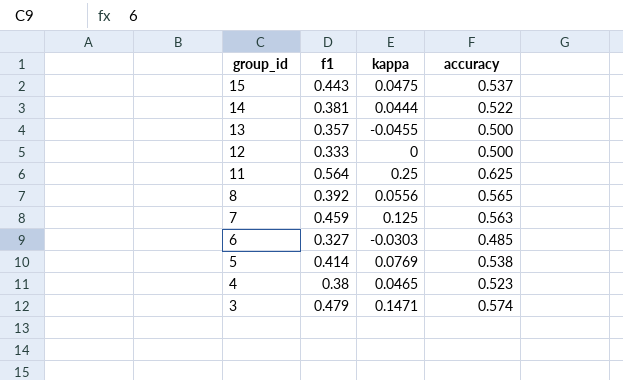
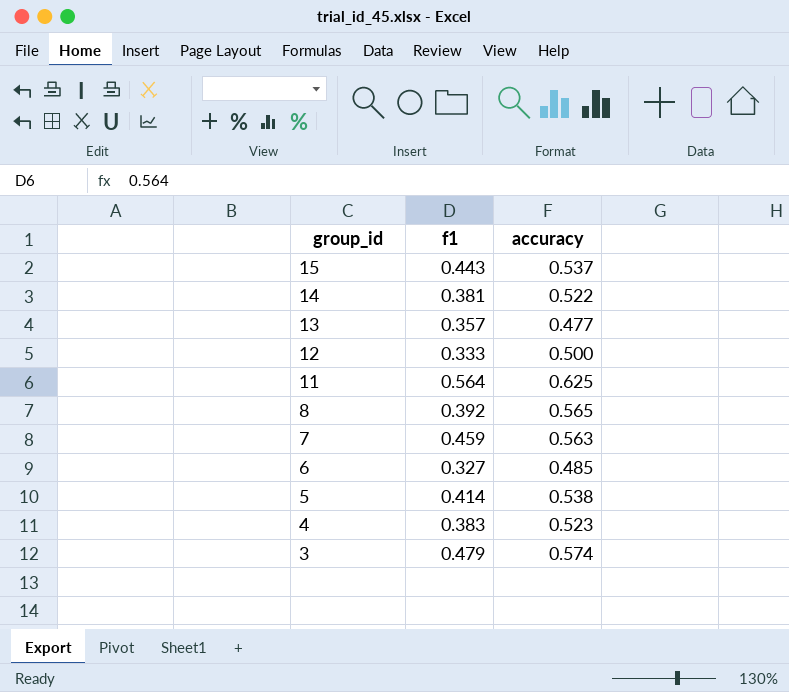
column kappa | position: 3 -> none
13 | accuracy: 0.500 -> 0.477
4 | f1: 0.38 -> 0.383

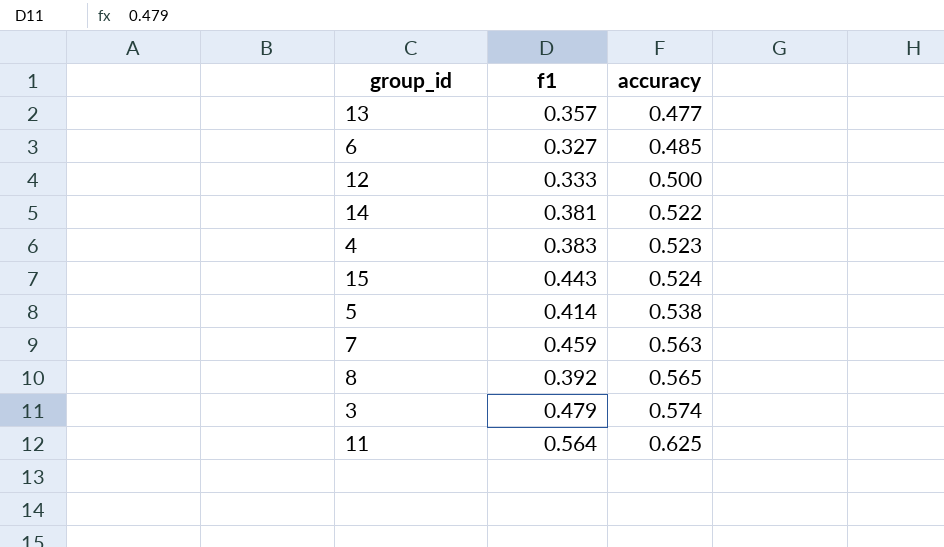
row order: group_id descending -> accuracy ascending
15 | accuracy: 0.537 -> 0.524

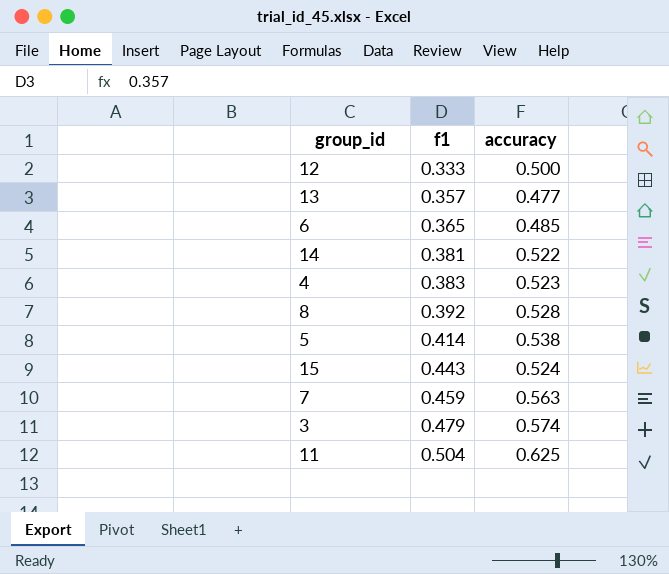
row order: accuracy ascending -> f1 ascending
6 | f1: 0.327 -> 0.365
8 | accuracy: 0.565 -> 0.528
11 | f1: 0.564 -> 0.504

